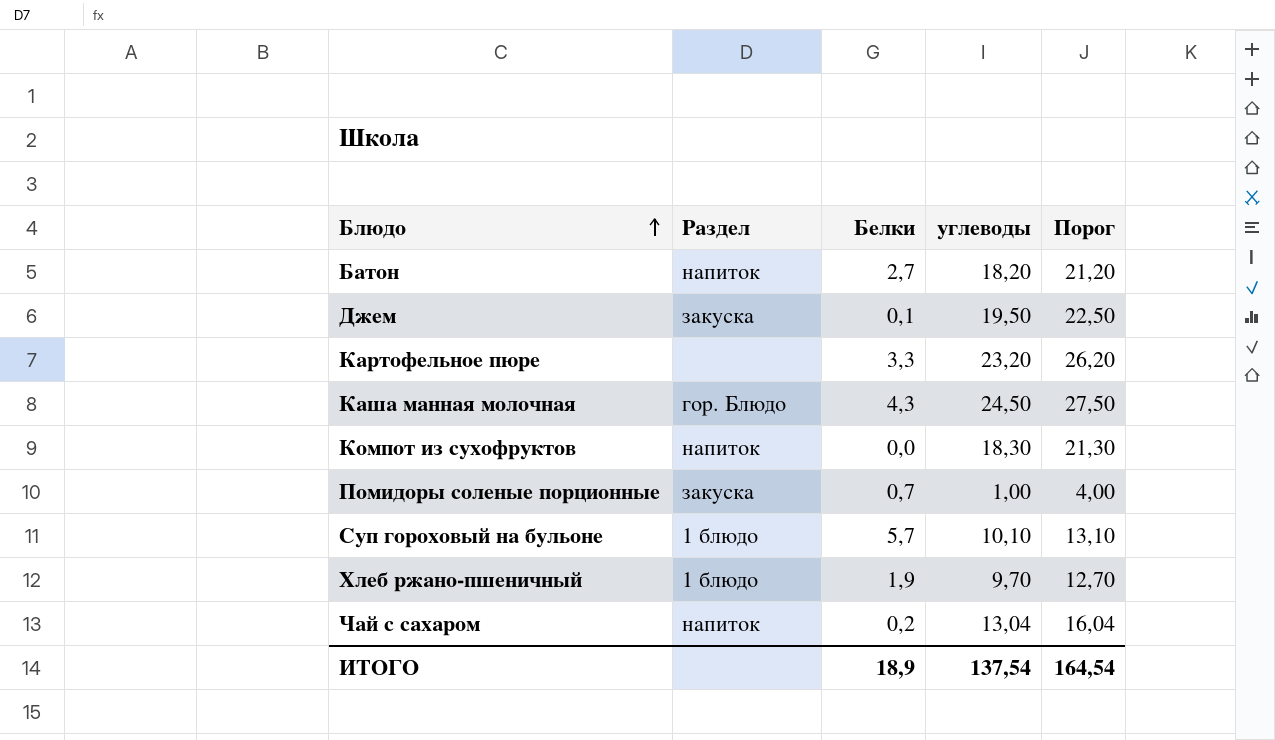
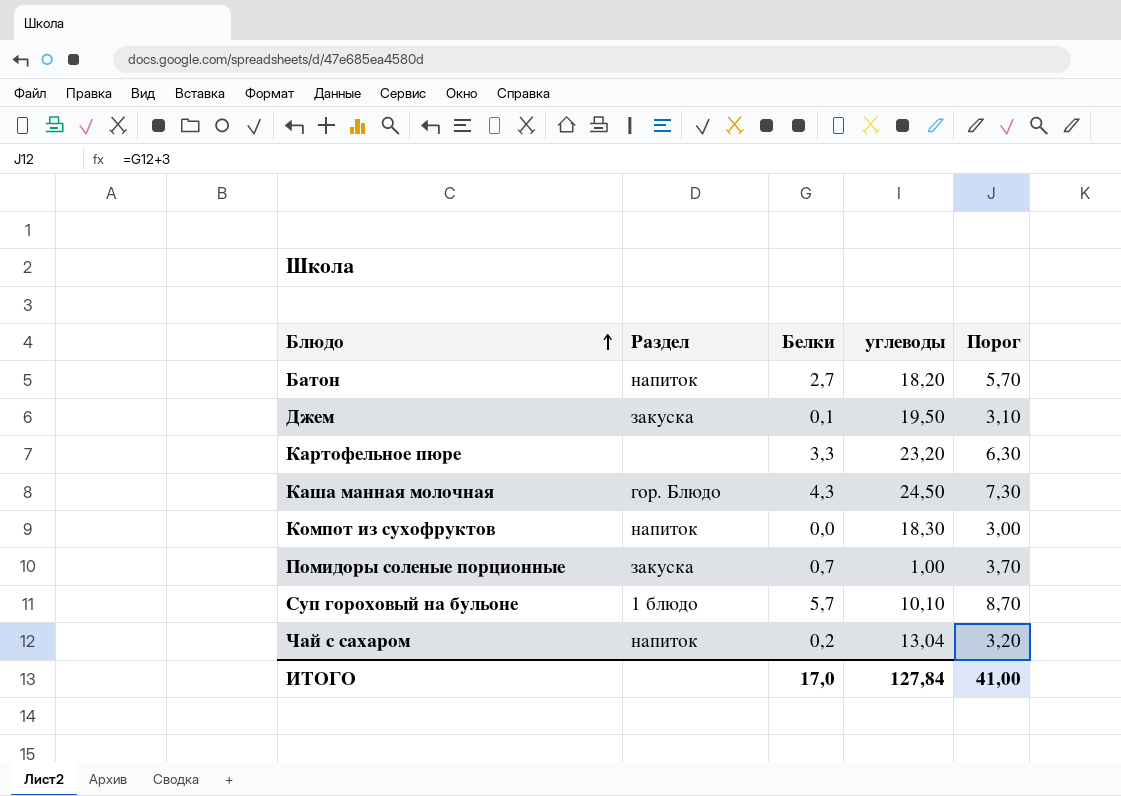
column Порог | formula: [углеводы] + 3 -> [Белки] + 3
row Хлеб ржано-пшеничный: 1 блюдо | 1,9 | 9,70 | 12,70 -> none
ИТОГО | Белки: 18,9 -> 17,0
ИТОГО | углеводы: 137,54 -> 127,84
ИТОГО | Порог: 164,54 -> 41,00

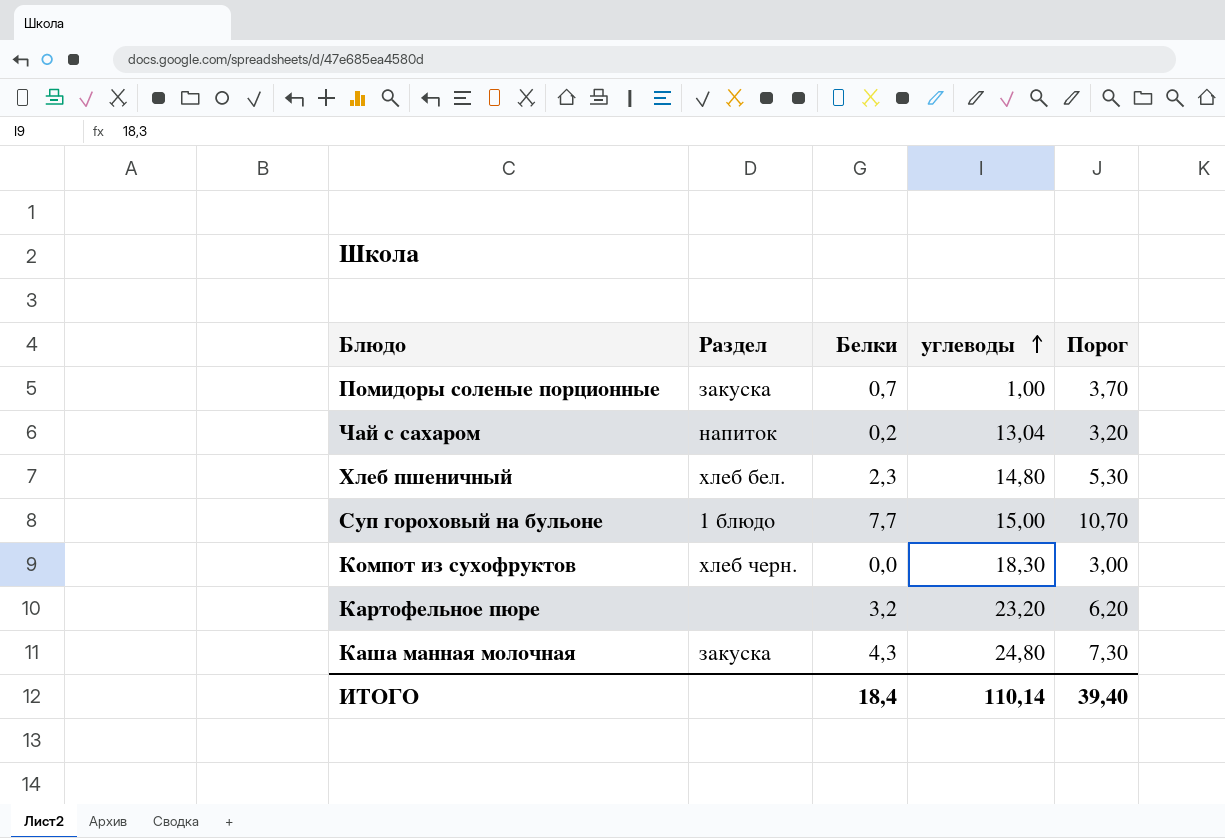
row order: Блюдо ascending -> углеводы ascending
row Батон: напиток | 2,7 | 18,20 | 5,70 -> none
row Джем: закуска | 0,1 | 19,50 | 3,10 -> none
row Хлеб пшеничный: none -> хлеб бел. | 2,3 | 14,80 | 5,30
Суп гороховый на бульоне | Белки: 5,7 -> 7,7
Суп гороховый на бульоне | углеводы: 10,10 -> 15,00
Суп гороховый на бульоне | Порог: 8,70 -> 10,70
Компот из сухофруктов | Раздел: напиток -> хлеб черн.
Картофельное пюре | Белки: 3,3 -> 3,2
Картофельное пюре | Порог: 6,30 -> 6,20
Каша манная молочная | Раздел: гор. Блюдо -> закуска
Каша манная молочная | углеводы: 24,50 -> 24,80
ИТОГО | Белки: 17,0 -> 18,4
ИТОГО | углеводы: 127,84 -> 110,14
ИТОГО | Порог: 41,00 -> 39,40

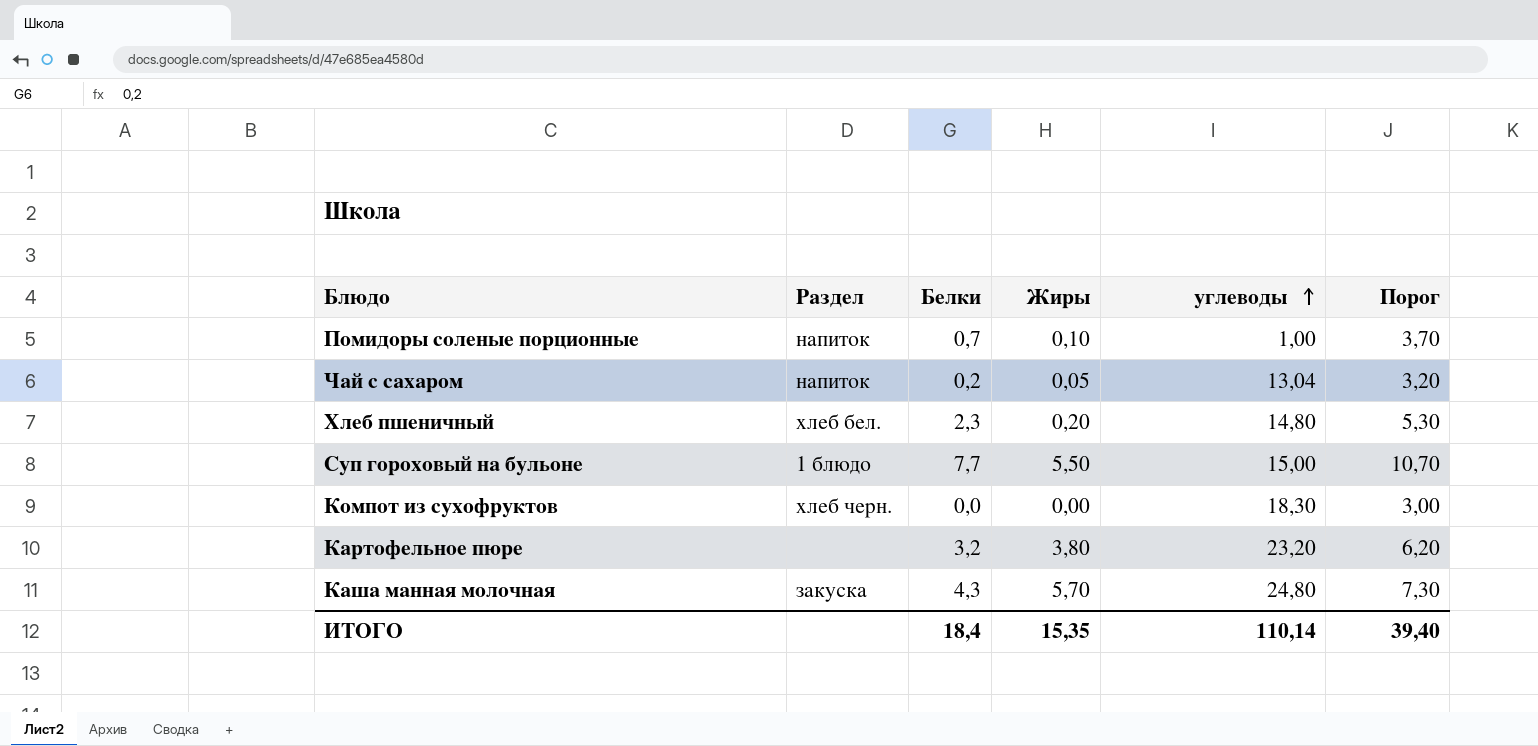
column Жиры | position: none -> 4
Помидоры соленые порционные | Раздел: закуска -> напиток

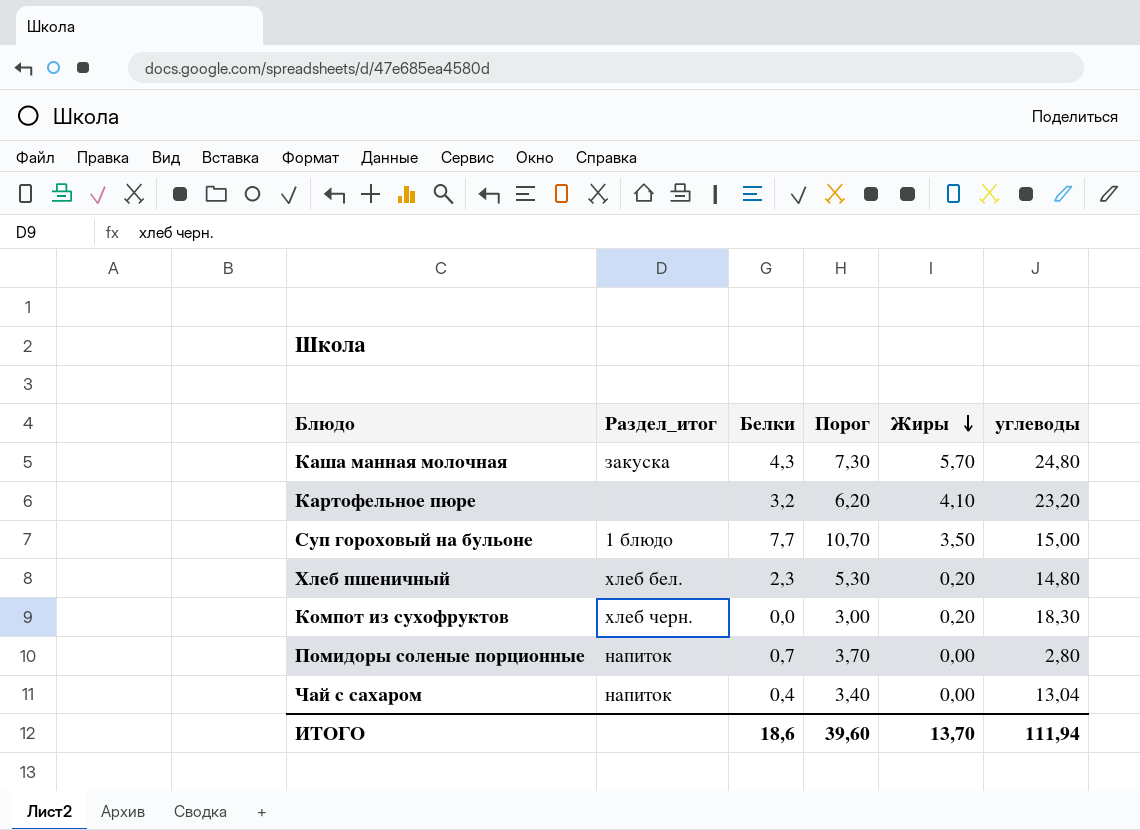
row order: углеводы ascending -> Жиры descending
column name: Раздел -> Раздел_итог
column Порог | position: 6 -> 4
Картофельное пюре | Жиры: 3,80 -> 4,10
Суп гороховый на бульоне | Жиры: 5,50 -> 3,50
Компот из сухофруктов | Жиры: 0,00 -> 0,20
Помидоры соленые порционные | Жиры: 0,10 -> 0,00
Помидоры соленые порционные | углеводы: 1,00 -> 2,80
Чай с сахаром | Белки: 0,2 -> 0,4
Чай с сахаром | Порог: 3,20 -> 3,40
Чай с сахаром | Жиры: 0,05 -> 0,00
ИТОГО | Белки: 18,4 -> 18,6
ИТОГО | Порог: 39,40 -> 39,60
ИТОГО | Жиры: 15,35 -> 13,70
ИТОГО | углеводы: 110,14 -> 111,94

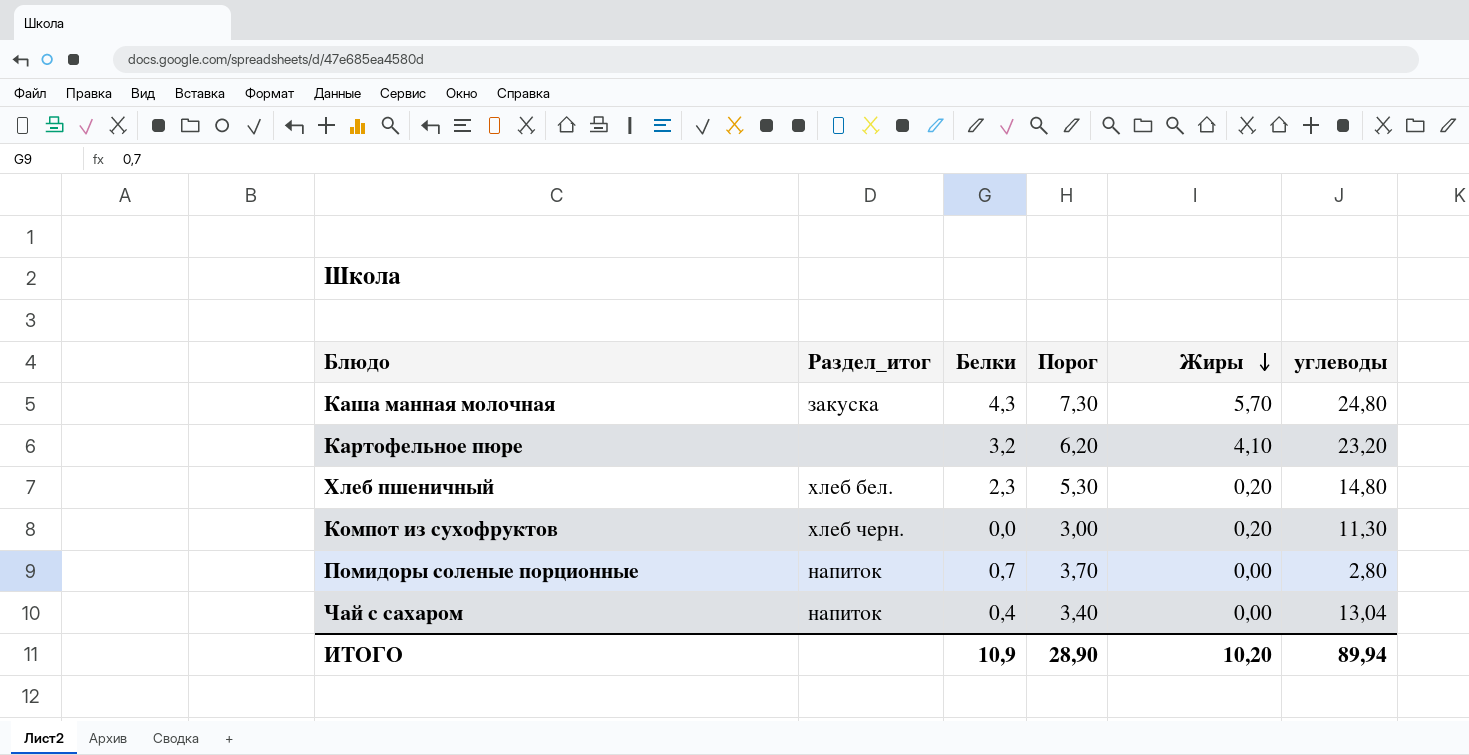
row Суп гороховый на бульоне: 1 блюдо | 7,7 | 10,70 | 3,50 | 15,00 -> none
Компот из сухофруктов | углеводы: 18,30 -> 11,30
ИТОГО | Белки: 18,6 -> 10,9
ИТОГО | Порог: 39,60 -> 28,90
ИТОГО | Жиры: 13,70 -> 10,20
ИТОГО | углеводы: 111,94 -> 89,94

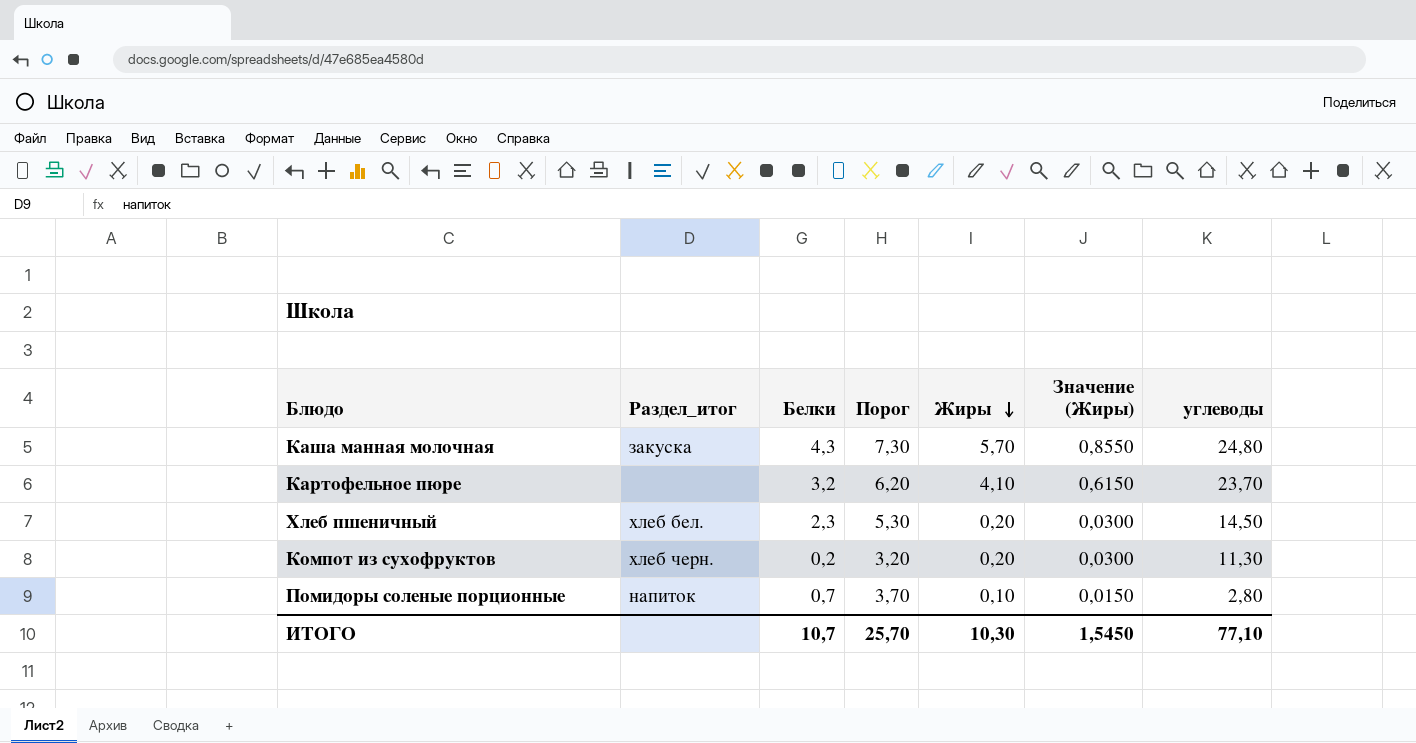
column Значение (Жиры) | formula: none -> [Жиры] * 0,15
row Чай с сахаром: напиток | 0,4 | 3,40 | 0,00 | 13,04 -> none
Картофельное пюре | углеводы: 23,20 -> 23,70
Хлеб пшеничный | углеводы: 14,80 -> 14,50
Компот из сухофруктов | Белки: 0,0 -> 0,2
Компот из сухофруктов | Порог: 3,00 -> 3,20
Помидоры соленые порционные | Жиры: 0,00 -> 0,10
ИТОГО | Белки: 10,9 -> 10,7
ИТОГО | Порог: 28,90 -> 25,70
ИТОГО | Жиры: 10,20 -> 10,30
ИТОГО | углеводы: 89,94 -> 77,10

